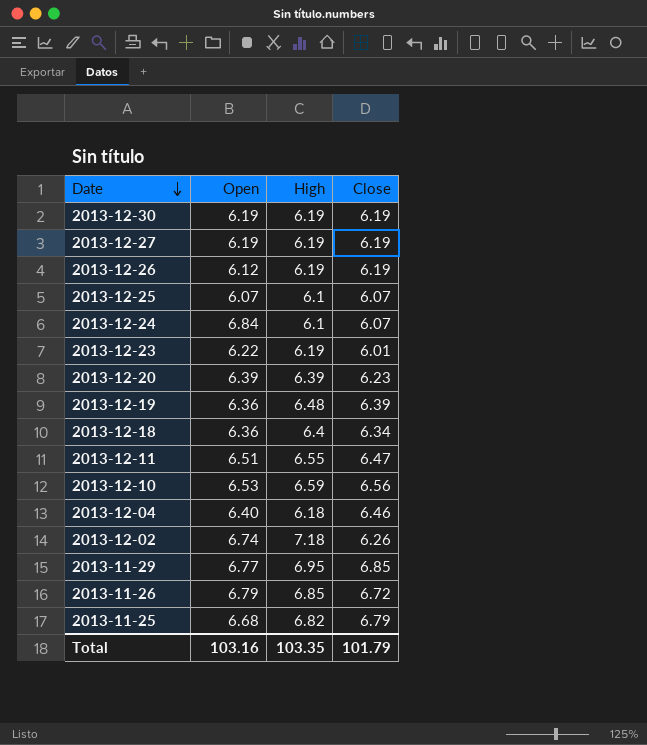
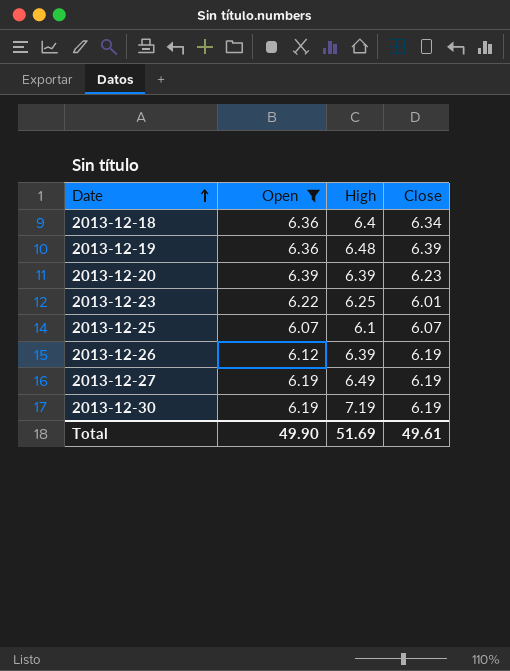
filter: none -> Open <= 6.39
row order: Date descending -> Date ascending
2013-12-23 | High: 6.19 -> 6.25
2013-12-26 | High: 6.19 -> 6.39
2013-12-27 | High: 6.19 -> 6.49
2013-12-30 | High: 6.19 -> 7.19
Total | Open: 103.16 -> 49.90
Total | High: 103.35 -> 51.69
Total | Close: 101.79 -> 49.61

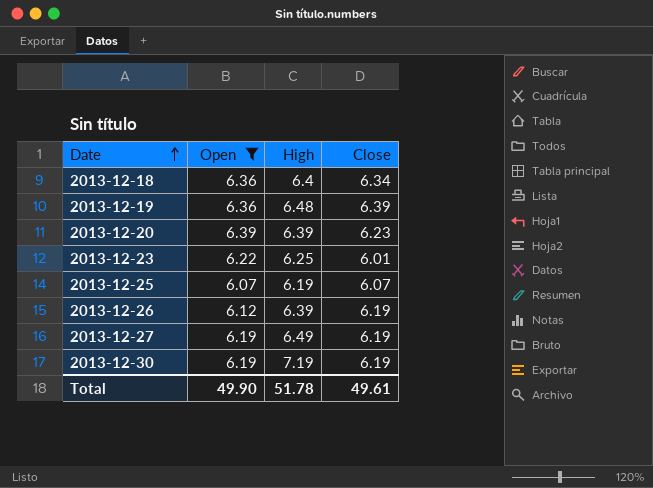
2013-12-25 | High: 6.1 -> 6.19
Total | High: 51.69 -> 51.78

